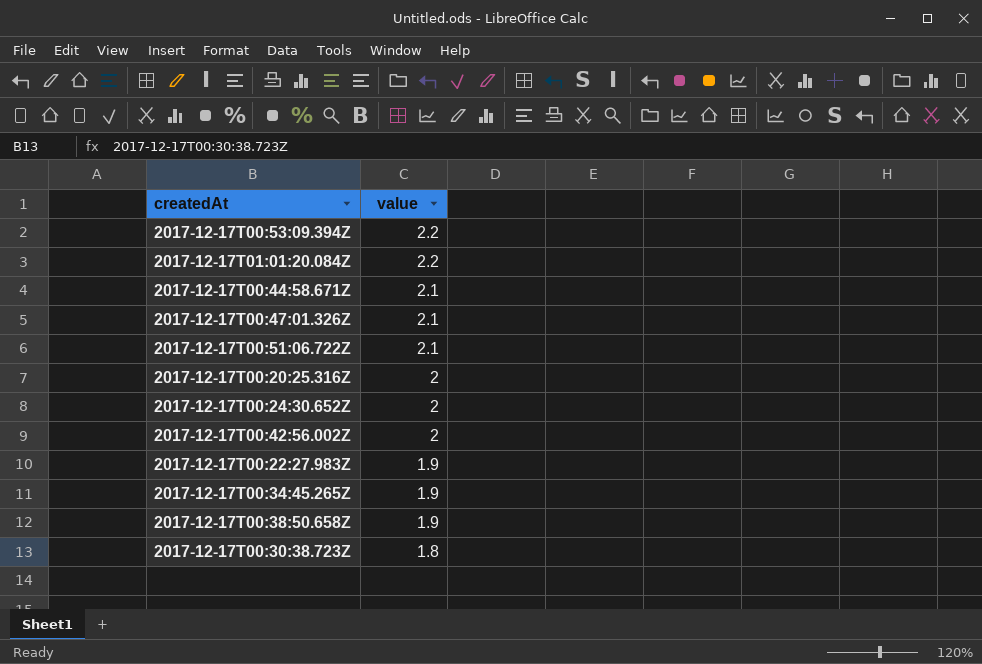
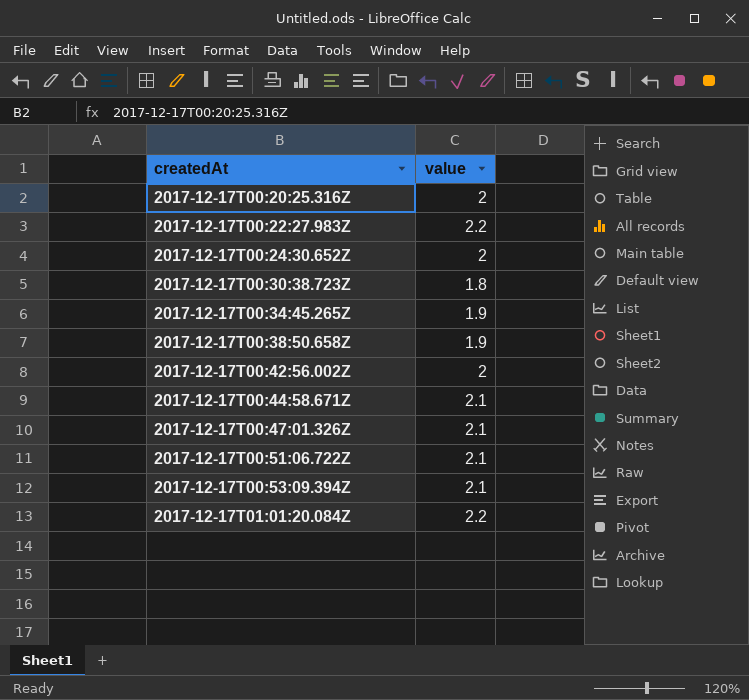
row order: value descending -> createdAt ascending
2017-12-17T00:22:27.983Z | value: 1.9 -> 2.2
2017-12-17T00:53:09.394Z | value: 2.2 -> 2.1

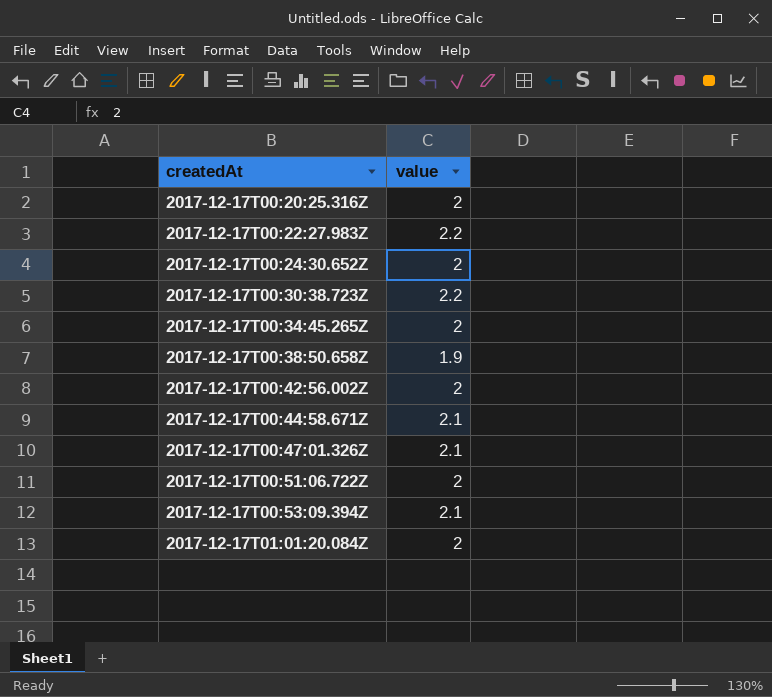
2017-12-17T00:30:38.723Z | value: 1.8 -> 2.2
2017-12-17T00:34:45.265Z | value: 1.9 -> 2
2017-12-17T00:51:06.722Z | value: 2.1 -> 2
2017-12-17T01:01:20.084Z | value: 2.2 -> 2

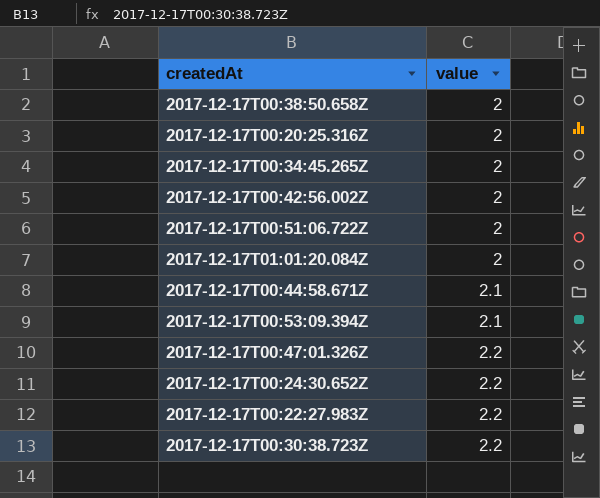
row order: createdAt ascending -> value ascending
2017-12-17T00:38:50.658Z | value: 1.9 -> 2
2017-12-17T00:47:01.326Z | value: 2.1 -> 2.2
2017-12-17T00:24:30.652Z | value: 2 -> 2.2

